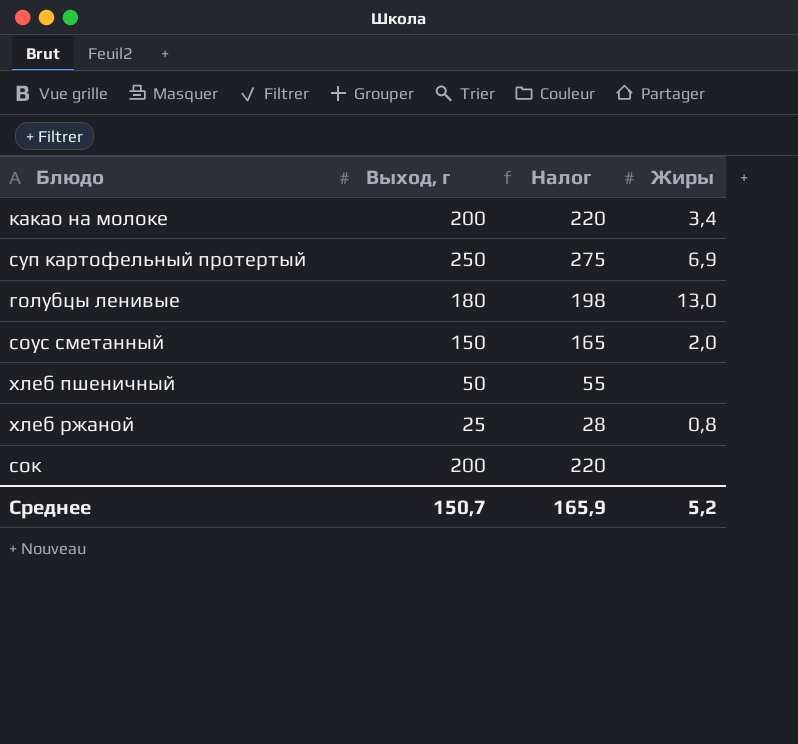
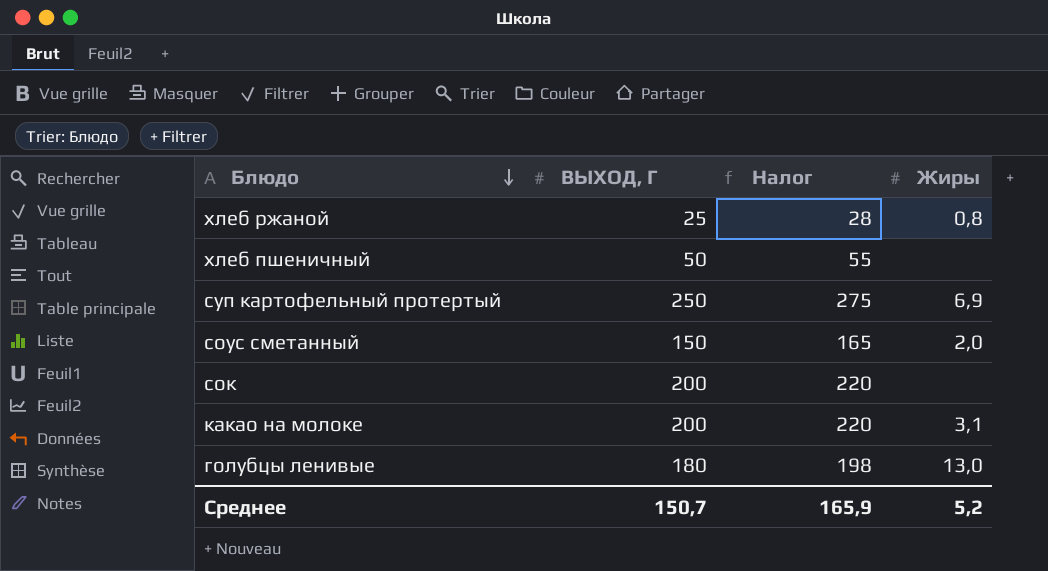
row order: none -> Блюдо descending
column name: Выход, г -> ВЫХОД, Г
какао на молоке | Жиры: 3,4 -> 3,1

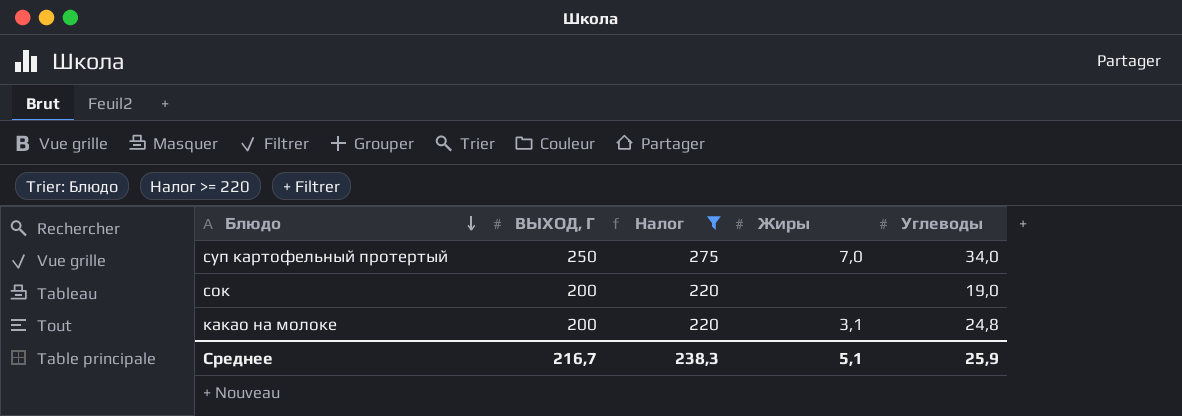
filter: none -> Налог >= 220
column Углеводы | position: none -> 5
суп картофельный протертый | Жиры: 6,9 -> 7,0
Среднее | ВЫХОД, Г: 150,7 -> 216,7
Среднее | Налог: 165,9 -> 238,3
Среднее | Жиры: 5,2 -> 5,1

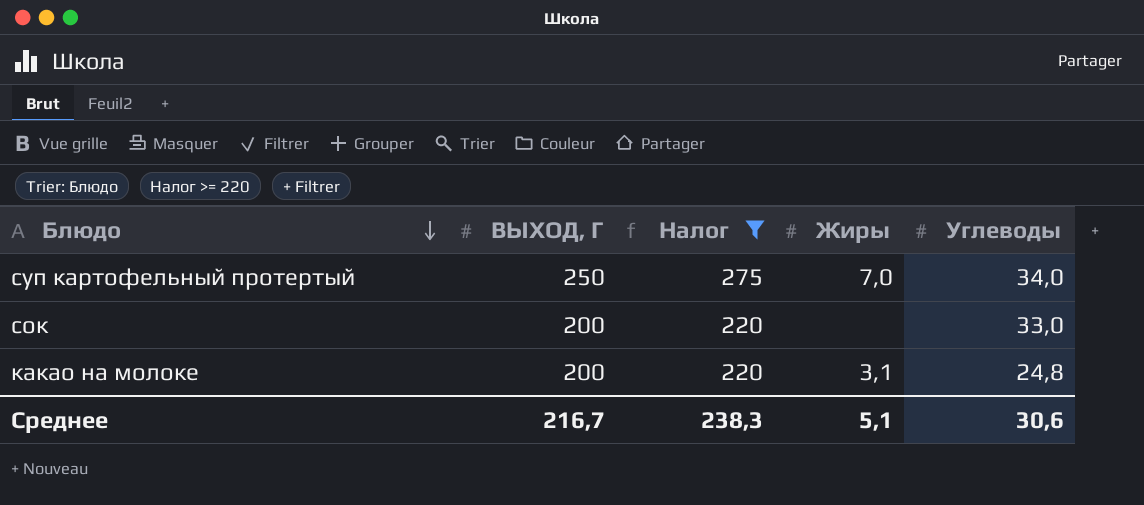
сок | Углеводы: 19,0 -> 33,0
Среднее | Углеводы: 25,9 -> 30,6

